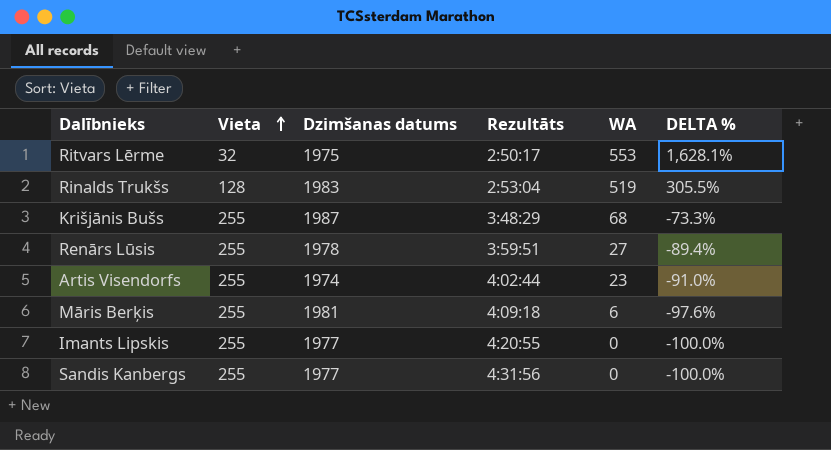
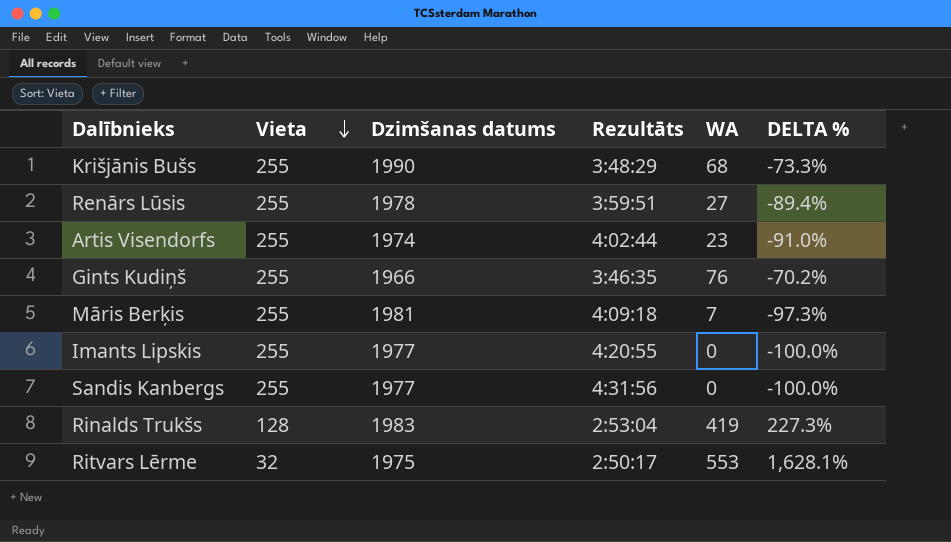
row order: Vieta ascending -> Vieta descending
Krišjānis Bušs | Dzimšanas datums: 1987 -> 1990
row Gints Kudiņš: none -> 255 | 1966 | 3:46:35 | 76 | -70.2%
Māris Berķis | WA: 6 -> 7
Māris Berķis | DELTA %: -97.6% -> -97.3%
Rinalds Trukšs | WA: 519 -> 419
Rinalds Trukšs | DELTA %: 305.5% -> 227.3%

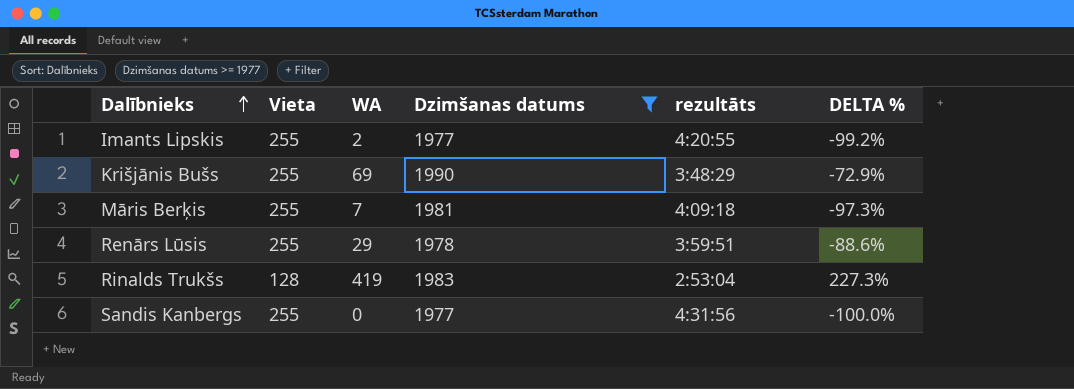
filter: none -> Dzimšanas datums >= 1977
row order: Vieta descending -> Dalībnieks ascending
column WA | position: 5 -> 3
column name: Rezultāts -> rezultāts
Imants Lipskis | WA: 0 -> 2
Imants Lipskis | DELTA %: -100.0% -> -99.2%
Krišjānis Bušs | WA: 68 -> 69
Krišjānis Bušs | DELTA %: -73.3% -> -72.9%
Renārs Lūsis | WA: 27 -> 29
Renārs Lūsis | DELTA %: -89.4% -> -88.6%

